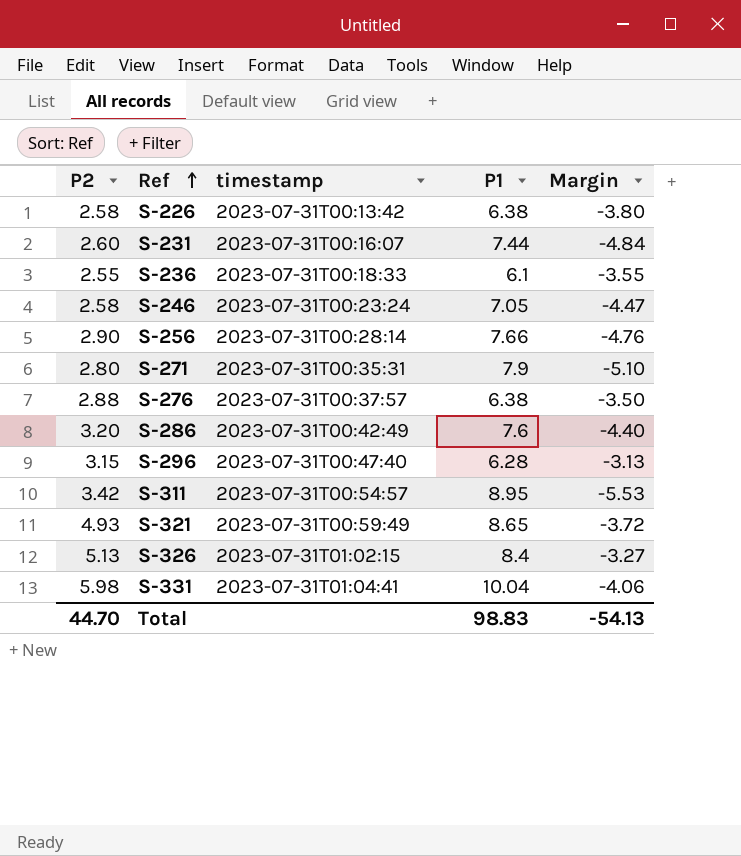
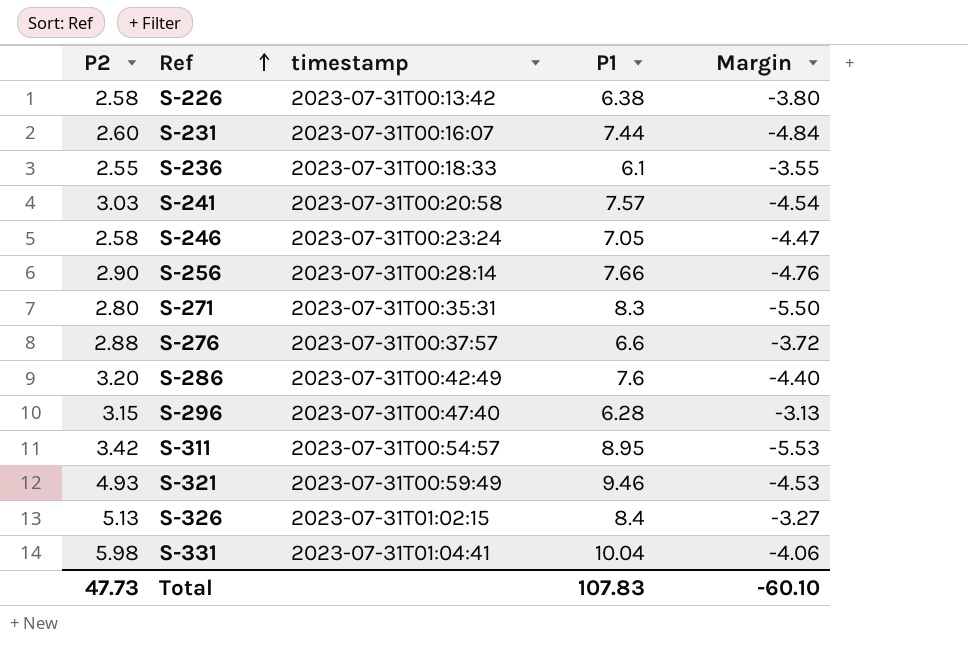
row S-241: none -> 3.03 | 2023-07-31T00:20:58 | 7.57 | -4.54
S-271 | P1: 7.9 -> 8.3
S-271 | Margin: -5.10 -> -5.50
S-276 | P1: 6.38 -> 6.6
S-276 | Margin: -3.50 -> -3.72
S-321 | P1: 8.65 -> 9.46
S-321 | Margin: -3.72 -> -4.53
Total | P2: 44.70 -> 47.73
Total | P1: 98.83 -> 107.83
Total | Margin: -54.13 -> -60.10

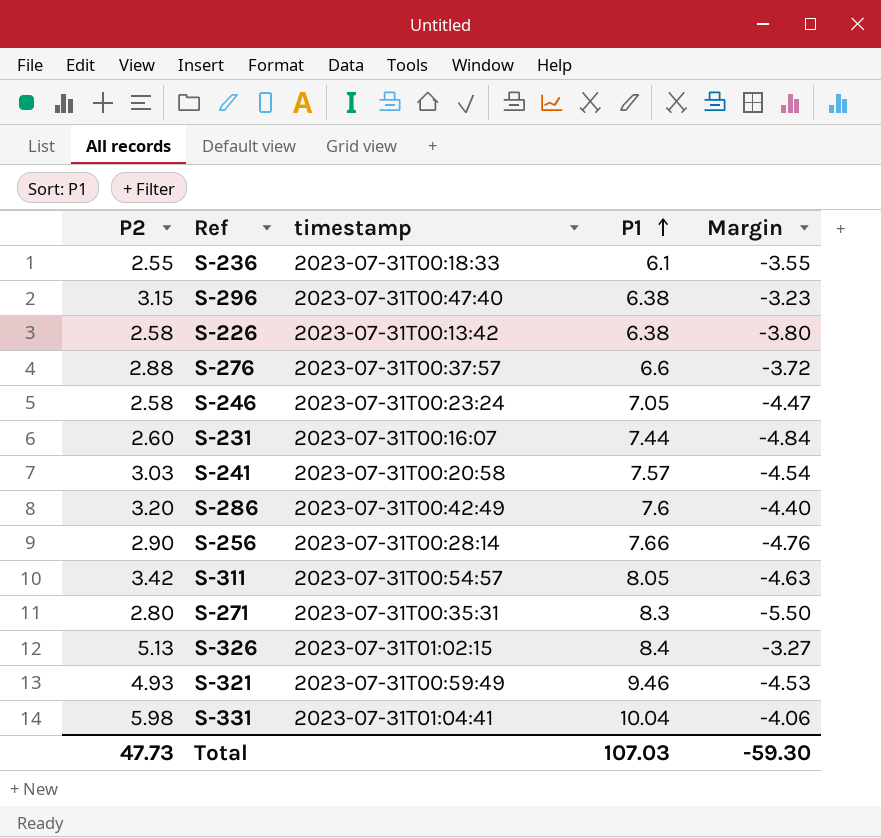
row order: Ref ascending -> P1 ascending
S-296 | P1: 6.28 -> 6.38
S-296 | Margin: -3.13 -> -3.23
S-311 | P1: 8.95 -> 8.05
S-311 | Margin: -5.53 -> -4.63
Total | P1: 107.83 -> 107.03
Total | Margin: -60.10 -> -59.30

